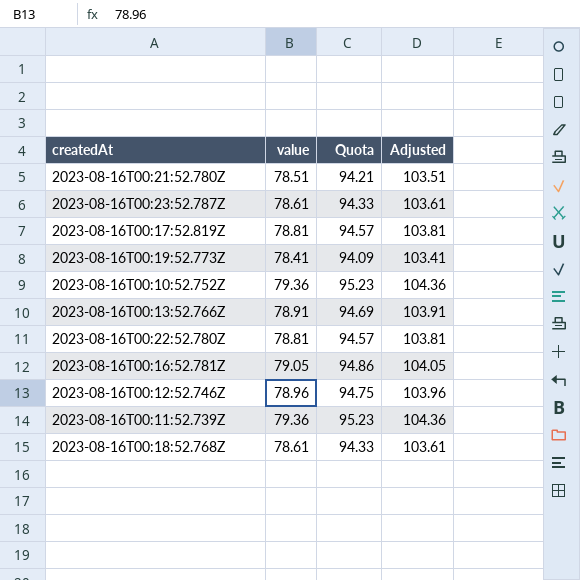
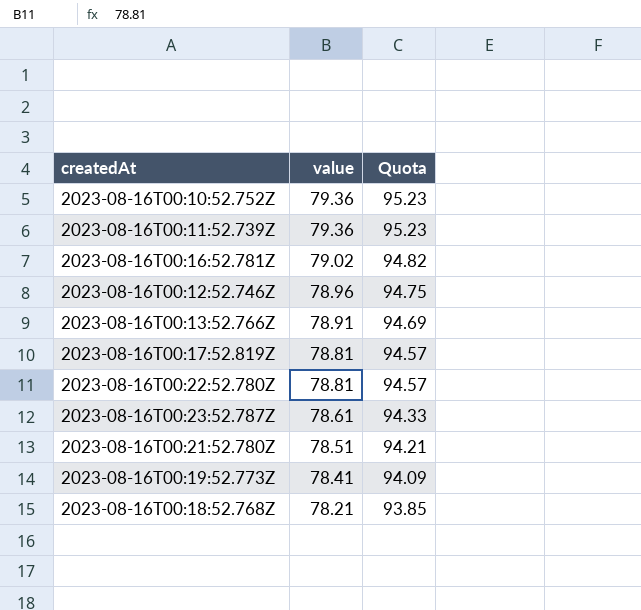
row order: none -> value descending
column Adjusted | formula: [value] + 25 -> none
2023-08-16T00:16:52.781Z | value: 79.05 -> 79.02
2023-08-16T00:16:52.781Z | Quota: 94.86 -> 94.82
2023-08-16T00:18:52.768Z | value: 78.61 -> 78.21
2023-08-16T00:18:52.768Z | Quota: 94.33 -> 93.85

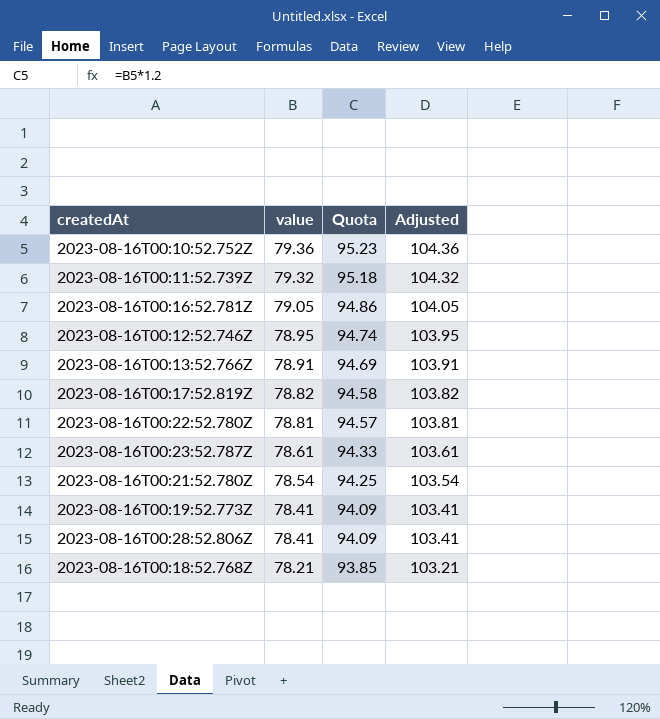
column Adjusted | formula: none -> [value] + 25
2023-08-16T00:11:52.739Z | value: 79.36 -> 79.32
2023-08-16T00:11:52.739Z | Quota: 95.23 -> 95.18
2023-08-16T00:16:52.781Z | value: 79.02 -> 79.05
2023-08-16T00:16:52.781Z | Quota: 94.82 -> 94.86
2023-08-16T00:12:52.746Z | value: 78.96 -> 78.95
2023-08-16T00:12:52.746Z | Quota: 94.75 -> 94.74
2023-08-16T00:17:52.819Z | value: 78.81 -> 78.82
2023-08-16T00:17:52.819Z | Quota: 94.57 -> 94.58
2023-08-16T00:21:52.780Z | value: 78.51 -> 78.54
2023-08-16T00:21:52.780Z | Quota: 94.21 -> 94.25
row 2023-08-16T00:28:52.806Z: none -> 78.41 | 94.09 | 103.41

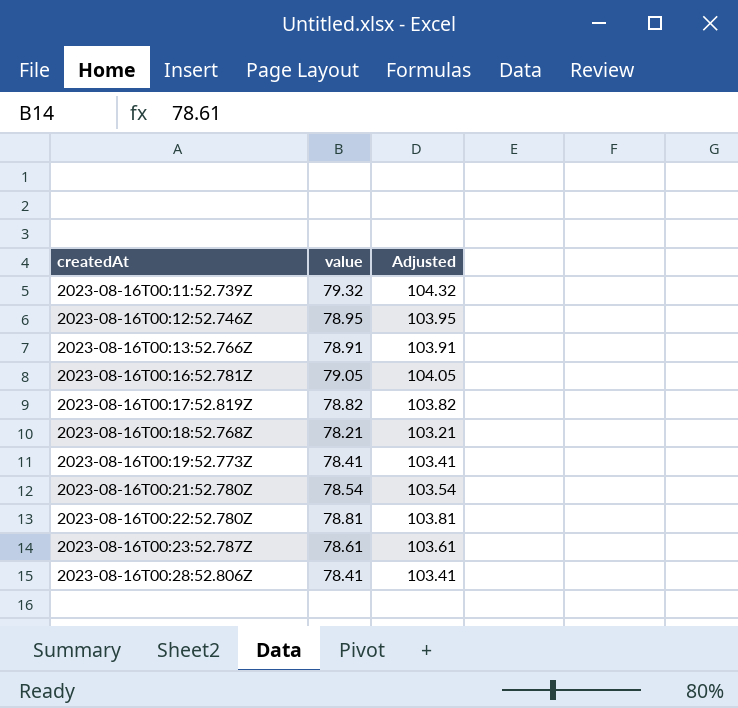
row order: value descending -> createdAt ascending
column Quota | formula: [value] * 1.2 -> none
row 2023-08-16T00:10:52.752Z: 79.36 | 95.23 | 104.36 -> none

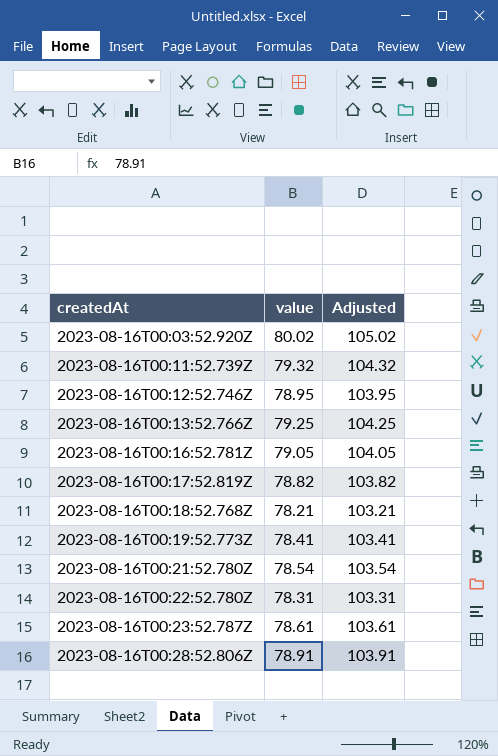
row 2023-08-16T00:03:52.920Z: none -> 80.02 | 105.02
2023-08-16T00:13:52.766Z | value: 78.91 -> 79.25
2023-08-16T00:13:52.766Z | Adjusted: 103.91 -> 104.25
2023-08-16T00:22:52.780Z | value: 78.81 -> 78.31
2023-08-16T00:22:52.780Z | Adjusted: 103.81 -> 103.31
2023-08-16T00:28:52.806Z | value: 78.41 -> 78.91
2023-08-16T00:28:52.806Z | Adjusted: 103.41 -> 103.91

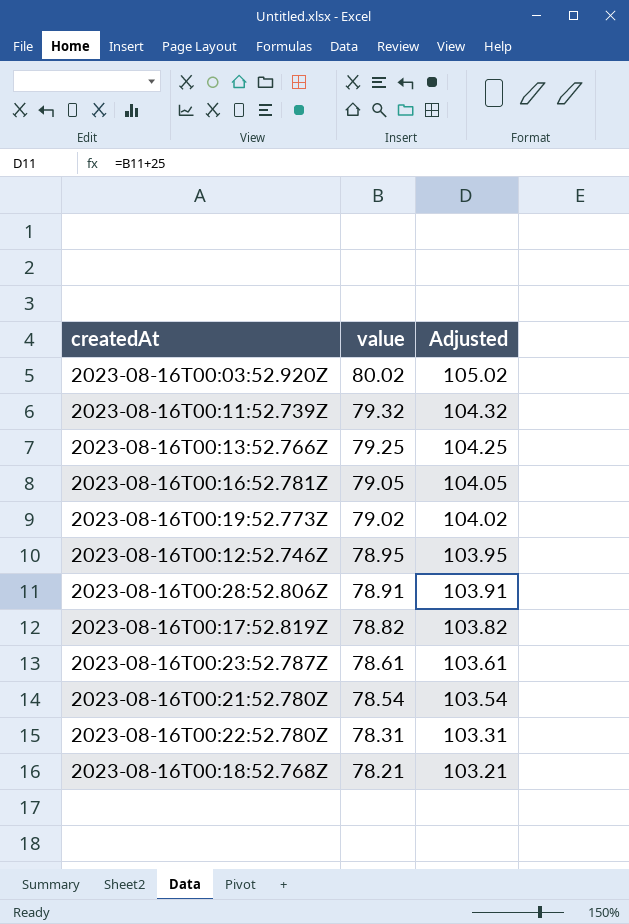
row order: createdAt ascending -> value descending
2023-08-16T00:19:52.773Z | value: 78.41 -> 79.02
2023-08-16T00:19:52.773Z | Adjusted: 103.41 -> 104.02

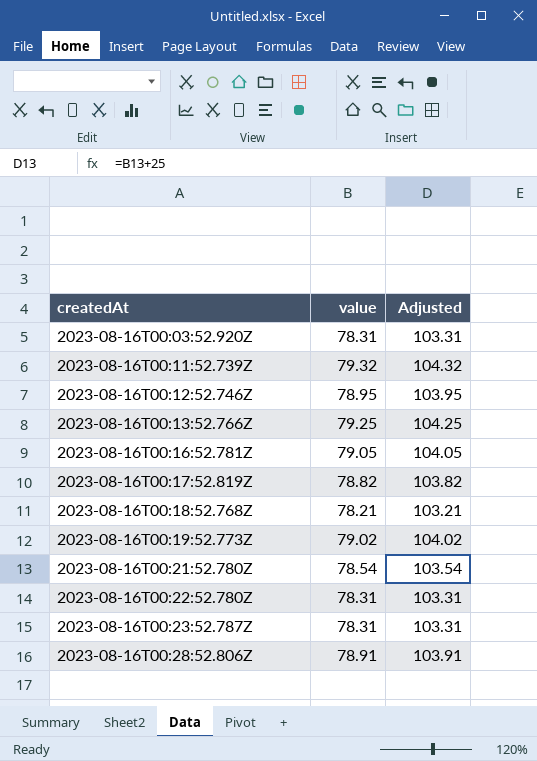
row order: value descending -> createdAt ascending
2023-08-16T00:03:52.920Z | value: 80.02 -> 78.31
2023-08-16T00:03:52.920Z | Adjusted: 105.02 -> 103.31
2023-08-16T00:23:52.787Z | value: 78.61 -> 78.31
2023-08-16T00:23:52.787Z | Adjusted: 103.61 -> 103.31

